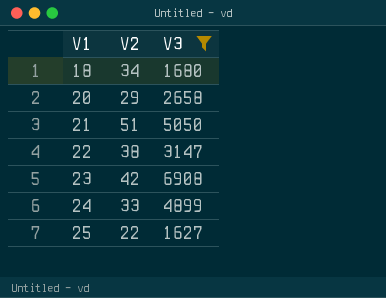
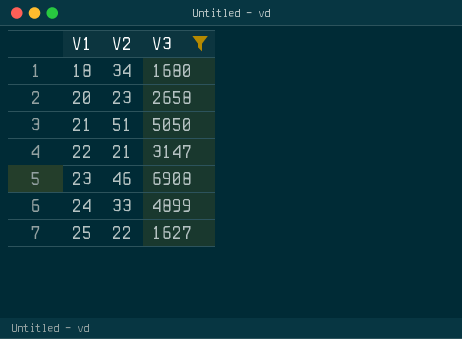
20 | V2: 29 -> 23
22 | V2: 38 -> 21
23 | V2: 42 -> 46

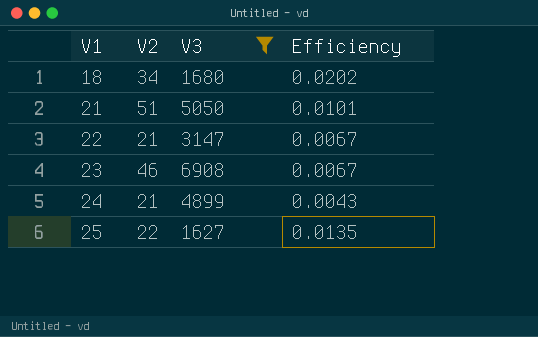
column Efficiency | formula: none -> [V2] / [V3]
row 20: 23 | 2658 -> none
24 | V2: 33 -> 21

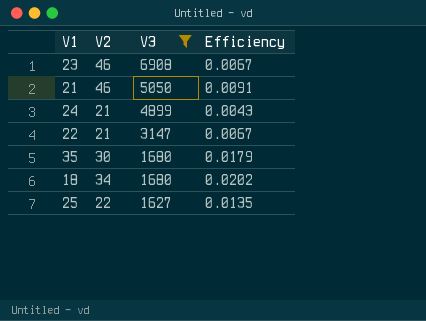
row order: V1 ascending -> V3 descending
21 | V2: 51 -> 46
21 | Efficiency: 0.0101 -> 0.0091
row 35: none -> 30 | 1680 | 0.0179

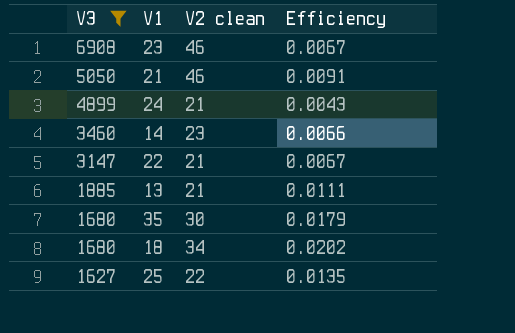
column V3 | position: 3 -> 1
column name: V2 -> V2 clean
row 14: none -> 3460 | 23 | 0.0066
row 13: none -> 1885 | 21 | 0.0111

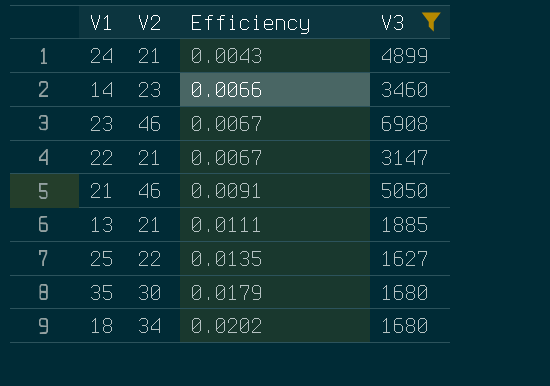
row order: V3 descending -> Efficiency ascending
column name: V2 clean -> V2
column V3 | position: 1 -> 4

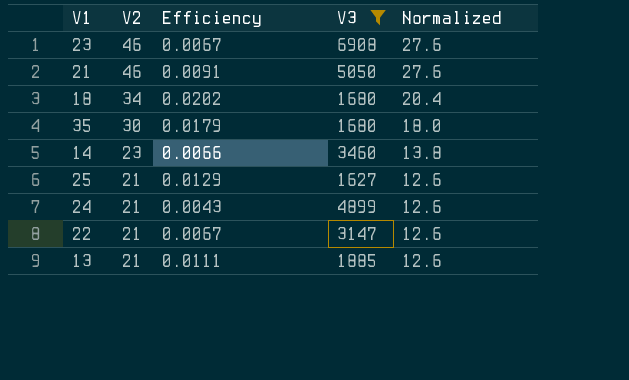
row order: Efficiency ascending -> V2 descending
column Normalized | formula: none -> [V2] * 0.6
25 | V2: 22 -> 21
25 | Efficiency: 0.0135 -> 0.0129

